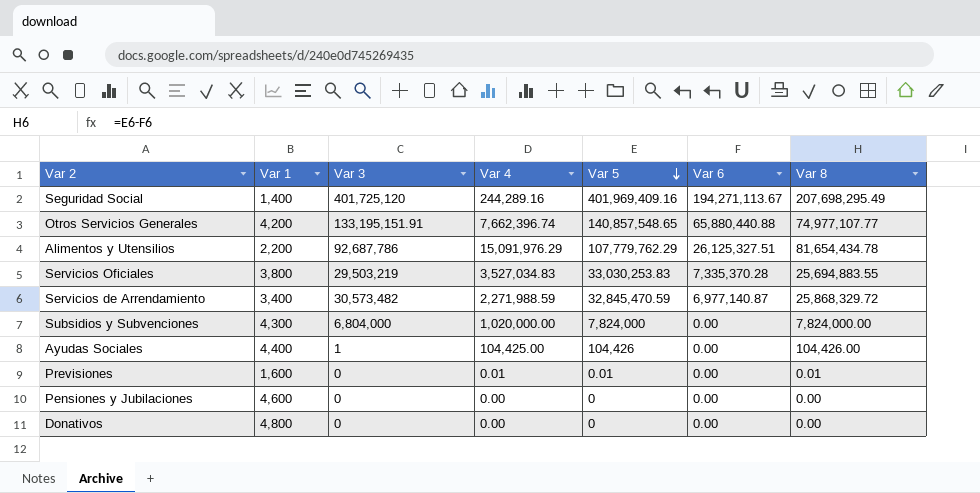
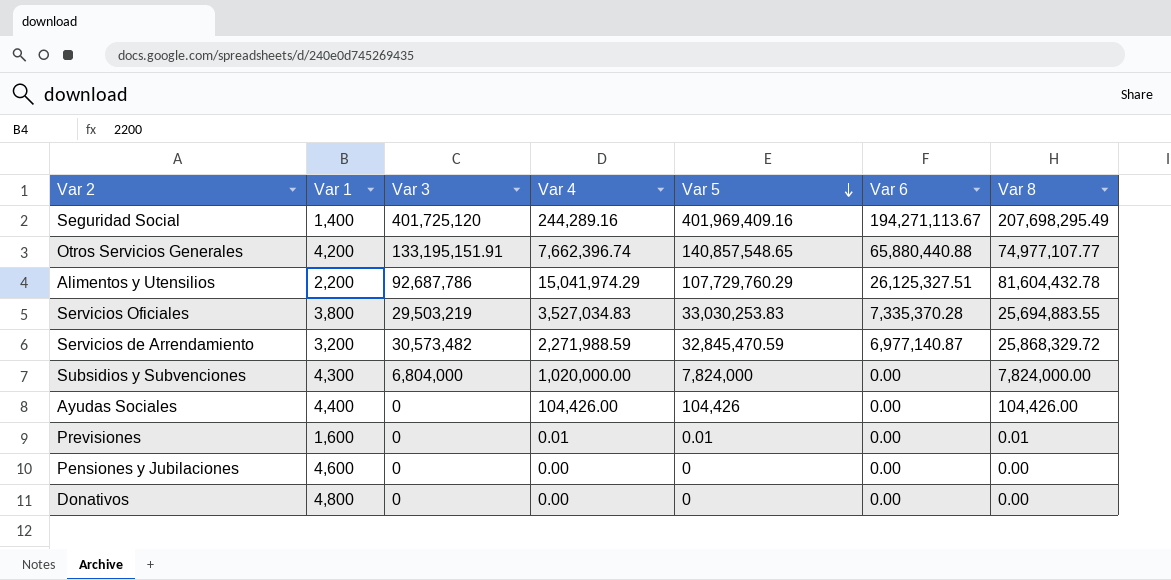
Alimentos y Utensilios | Var 4: 15,091,976.29 -> 15,041,974.29
Alimentos y Utensilios | Var 5: 107,779,762.29 -> 107,729,760.29
Alimentos y Utensilios | Var 8: 81,654,434.78 -> 81,604,432.78
Servicios de Arrendamiento | Var 1: 3,400 -> 3,200
Ayudas Sociales | Var 3: 1 -> 0
Ayudas Sociales | Var 4: 104,425.00 -> 104,426.00

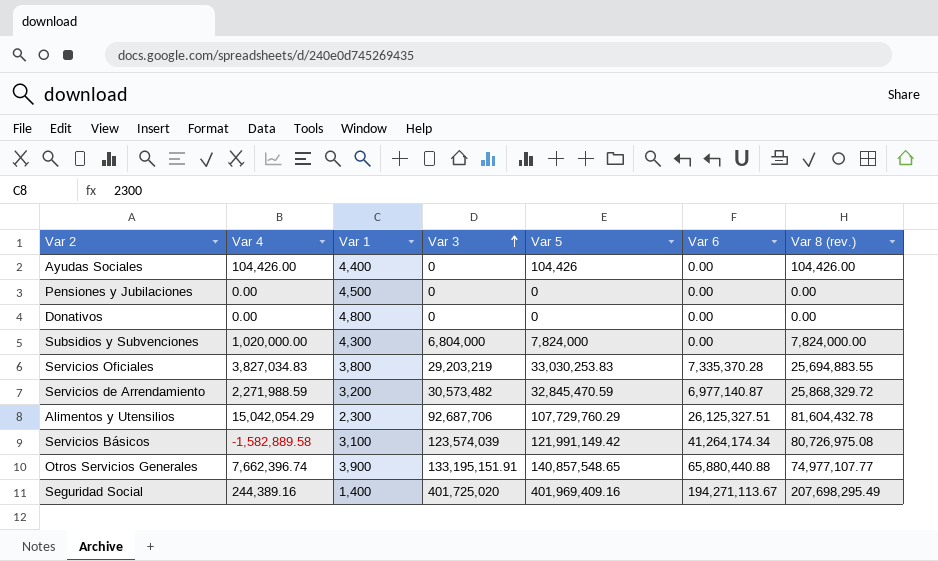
row order: Var 5 descending -> Var 3 ascending
column Var 4 | position: 4 -> 2
column name: Var 8 -> Var 8 (rev.)
row Previsiones: 1,600 | 0 | 0.01 | 0.01 | 0.00 | 0.01 -> none
Pensiones y Jubilaciones | Var 1: 4,600 -> 4,500
Servicios Oficiales | Var 4: 3,527,034.83 -> 3,827,034.83
Servicios Oficiales | Var 3: 29,503,219 -> 29,203,219
Alimentos y Utensilios | Var 4: 15,041,974.29 -> 15,042,054.29
Alimentos y Utensilios | Var 1: 2,200 -> 2,300
Alimentos y Utensilios | Var 3: 92,687,786 -> 92,687,706
row Servicios Básicos: none -> -1,582,889.58 | 3,100 | 123,574,039 | 121,991,149.42 | 41,264,174.34 | 80,726,975.08
Otros Servicios Generales | Var 1: 4,200 -> 3,900
Seguridad Social | Var 4: 244,289.16 -> 244,389.16
Seguridad Social | Var 3: 401,725,120 -> 401,725,020

